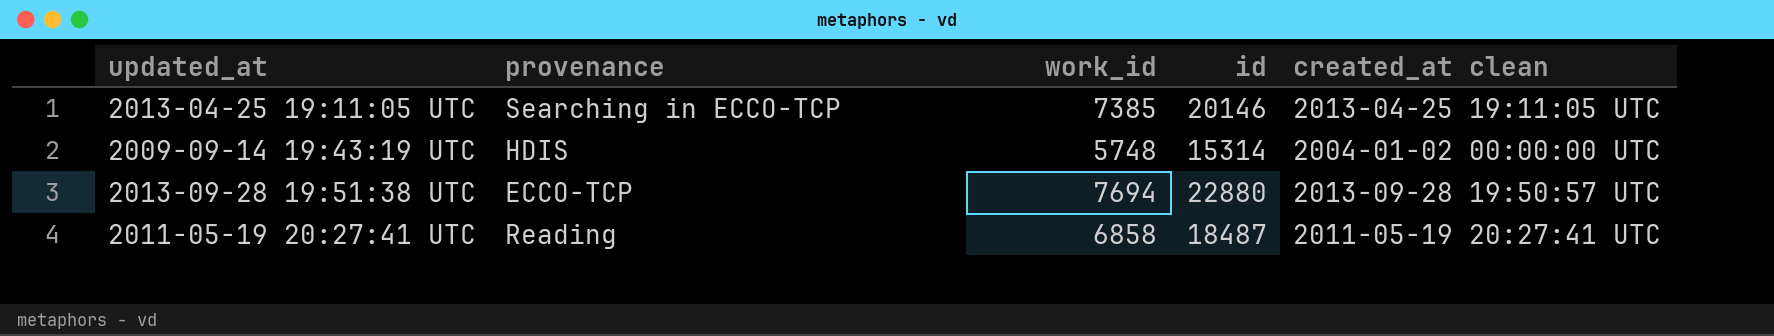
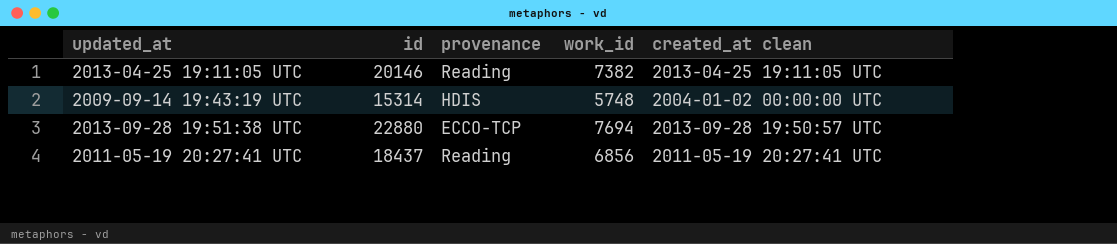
column id | position: 4 -> 2
2013-04-25 19:11:05 UTC | provenance: Searching in ECCO-TCP -> Reading
2013-04-25 19:11:05 UTC | work_id: 7385 -> 7382
2011-05-19 20:27:41 UTC | id: 18487 -> 18437
2011-05-19 20:27:41 UTC | work_id: 6858 -> 6856

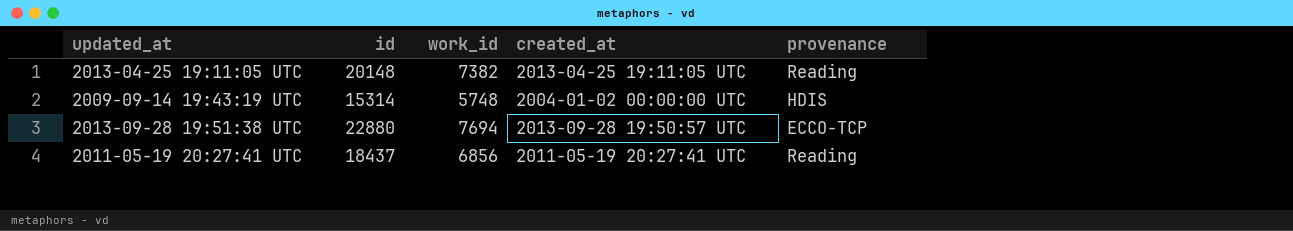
column name: created_at clean -> created_at
column provenance | position: 3 -> 5
2013-04-25 19:11:05 UTC | id: 20146 -> 20148

